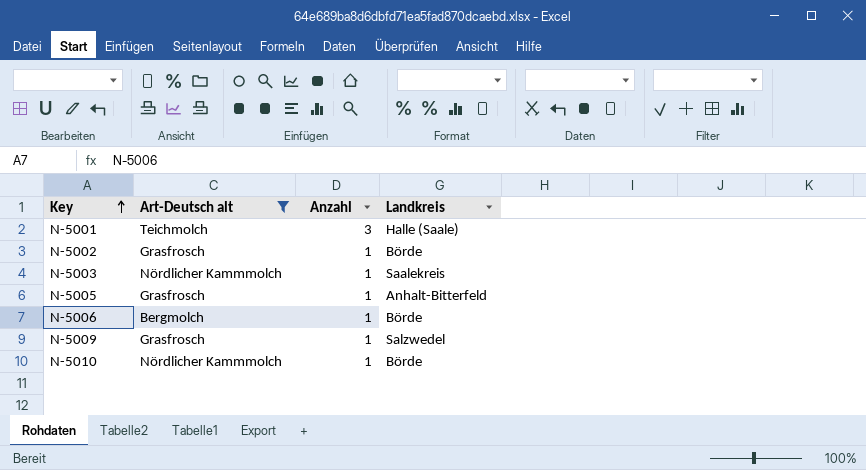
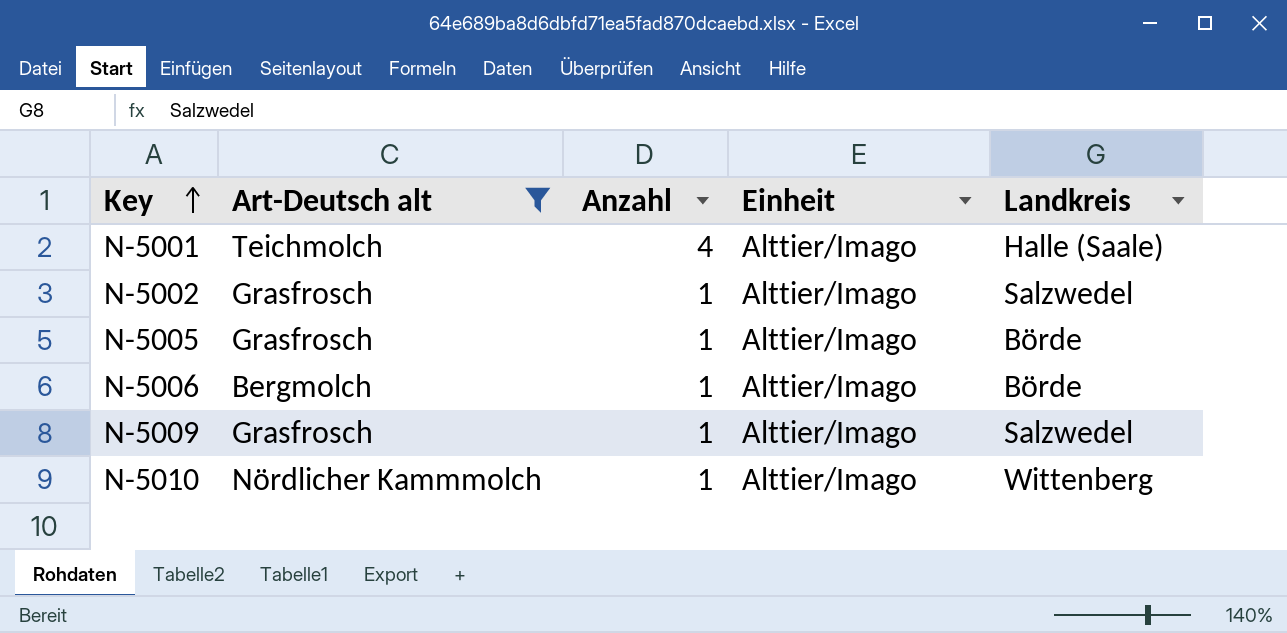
column Einheit | position: none -> 4
row N-5003: Nördlicher Kammmolch | 1 | Saalekreis -> none
N-5001 | Anzahl: 3 -> 4
N-5002 | Landkreis: Börde -> Salzwedel
N-5005 | Landkreis: Anhalt-Bitterfeld -> Börde
N-5010 | Landkreis: Börde -> Wittenberg

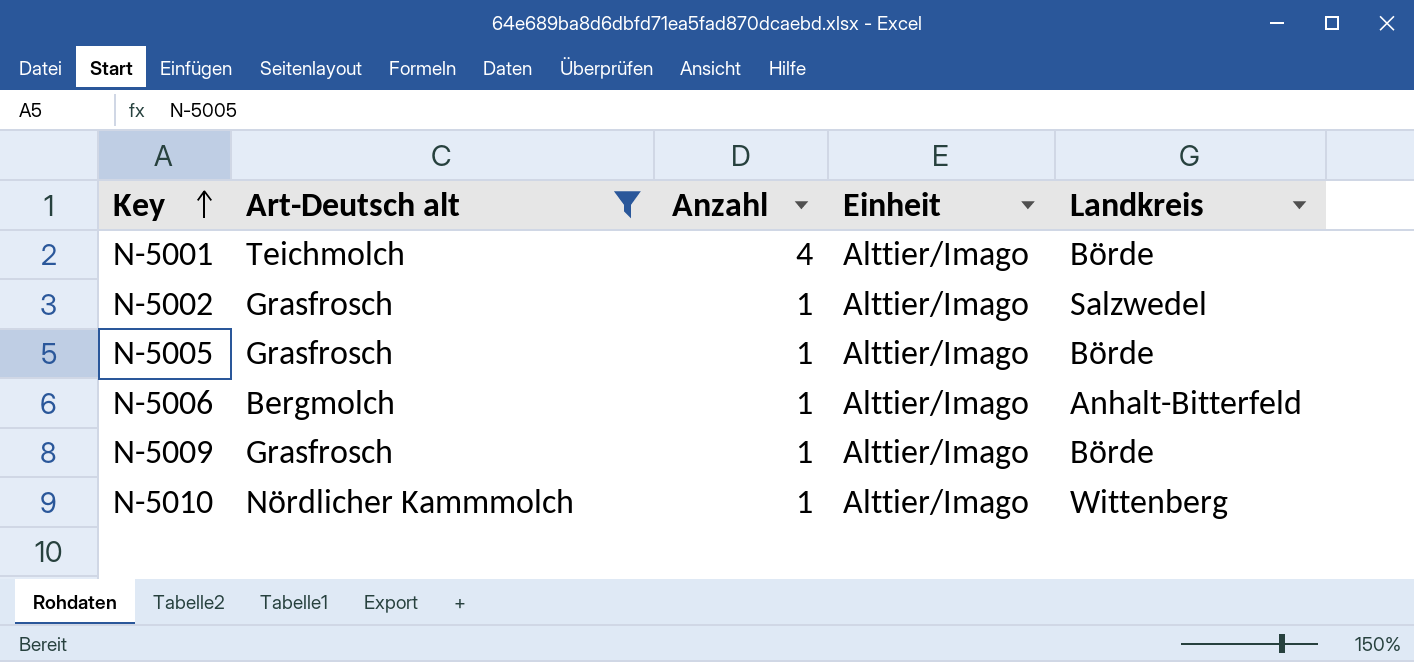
N-5001 | Landkreis: Halle (Saale) -> Börde
N-5006 | Landkreis: Börde -> Anhalt-Bitterfeld
N-5009 | Landkreis: Salzwedel -> Börde

